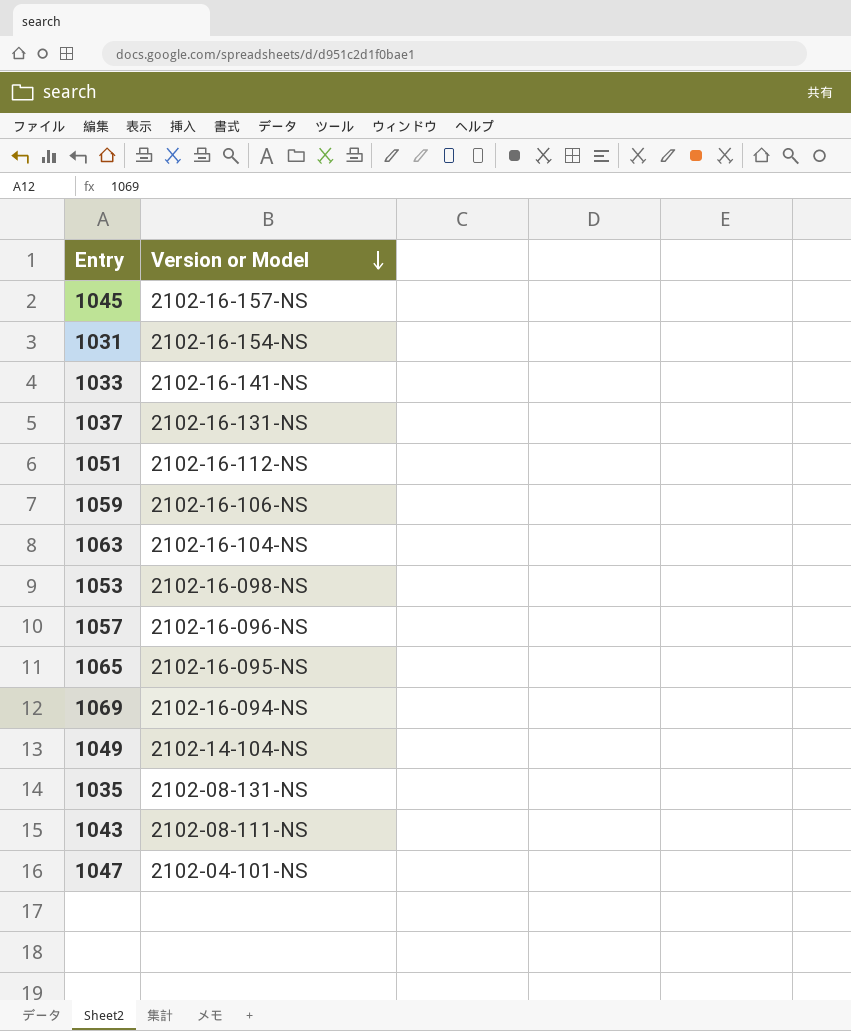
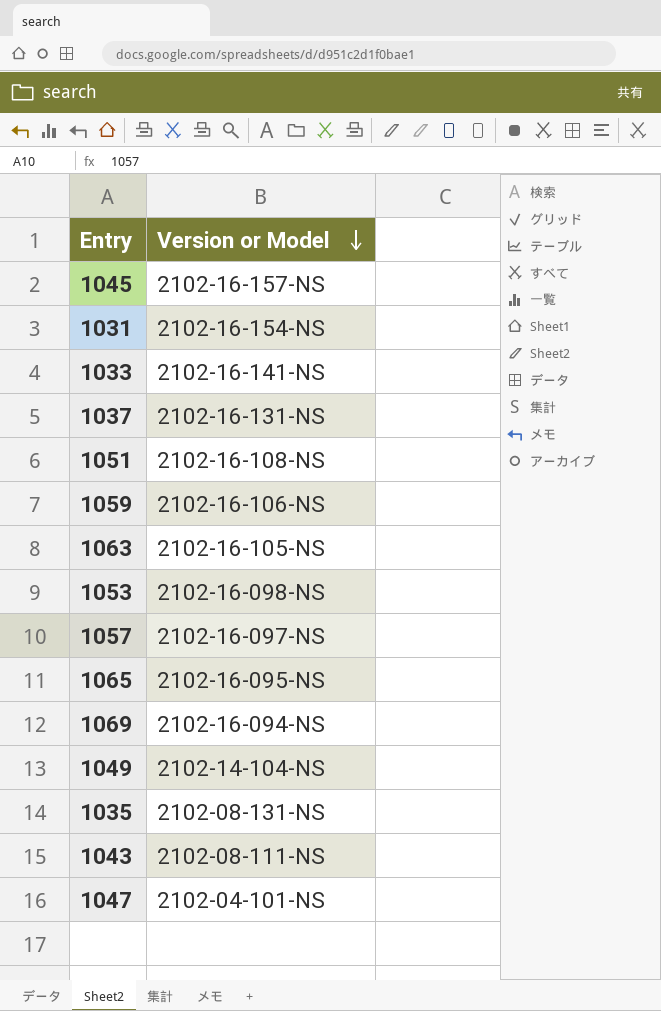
1051 | Version or Model: 2102-16-112-NS -> 2102-16-108-NS
1063 | Version or Model: 2102-16-104-NS -> 2102-16-105-NS
1057 | Version or Model: 2102-16-096-NS -> 2102-16-097-NS

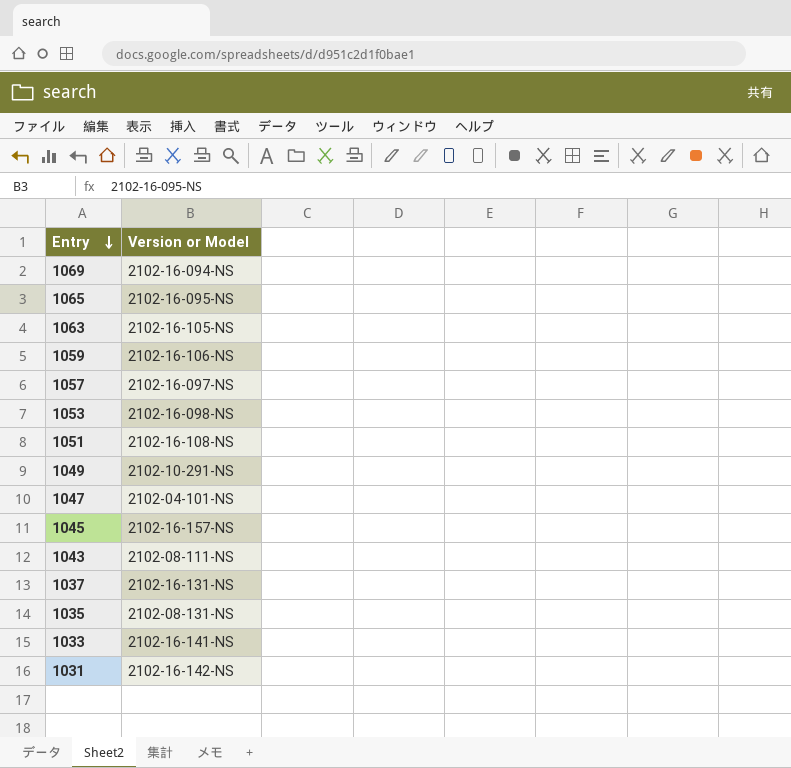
row order: Version or Model descending -> Entry descending
1049 | Version or Model: 2102-14-104-NS -> 2102-10-291-NS
1031 | Version or Model: 2102-16-154-NS -> 2102-16-142-NS

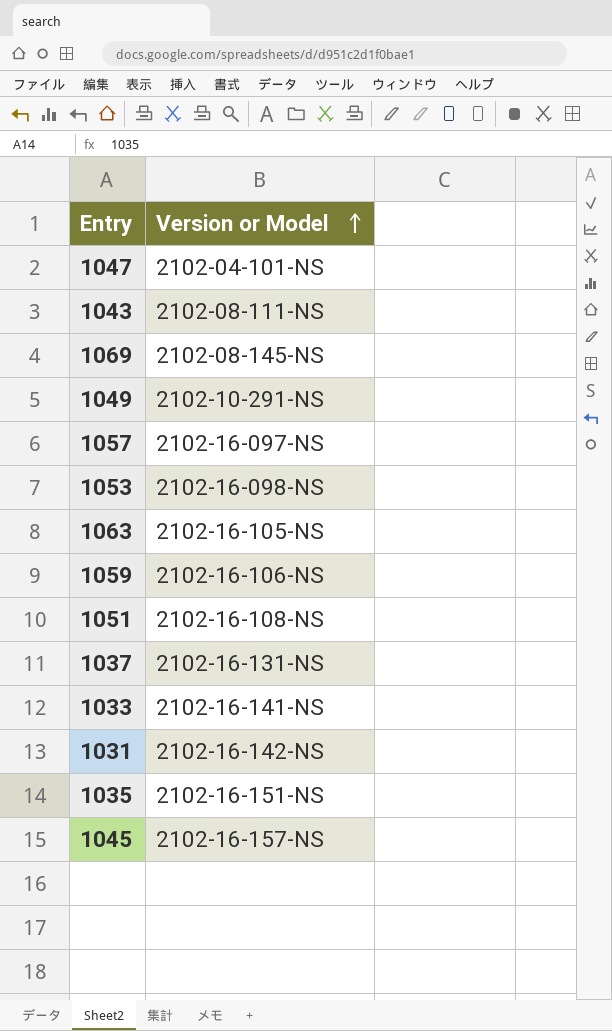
row order: Entry descending -> Version or Model ascending
row 1065: 2102-16-095-NS -> none
1069 | Version or Model: 2102-16-094-NS -> 2102-08-145-NS
1035 | Version or Model: 2102-08-131-NS -> 2102-16-151-NS

